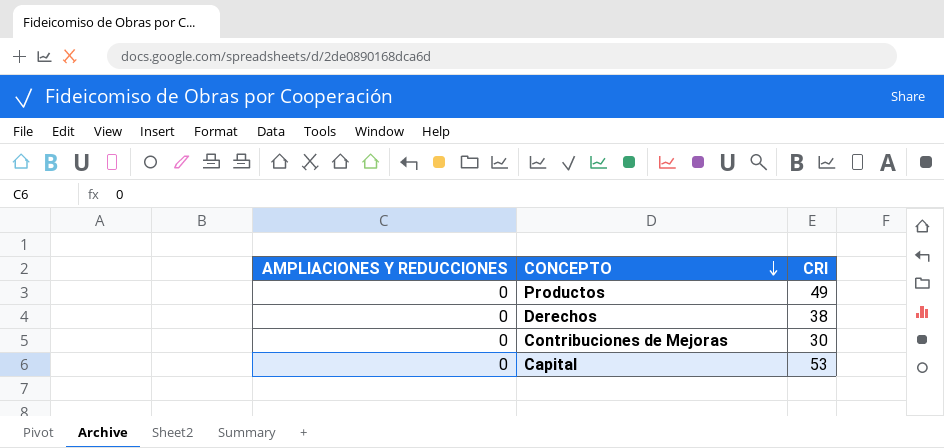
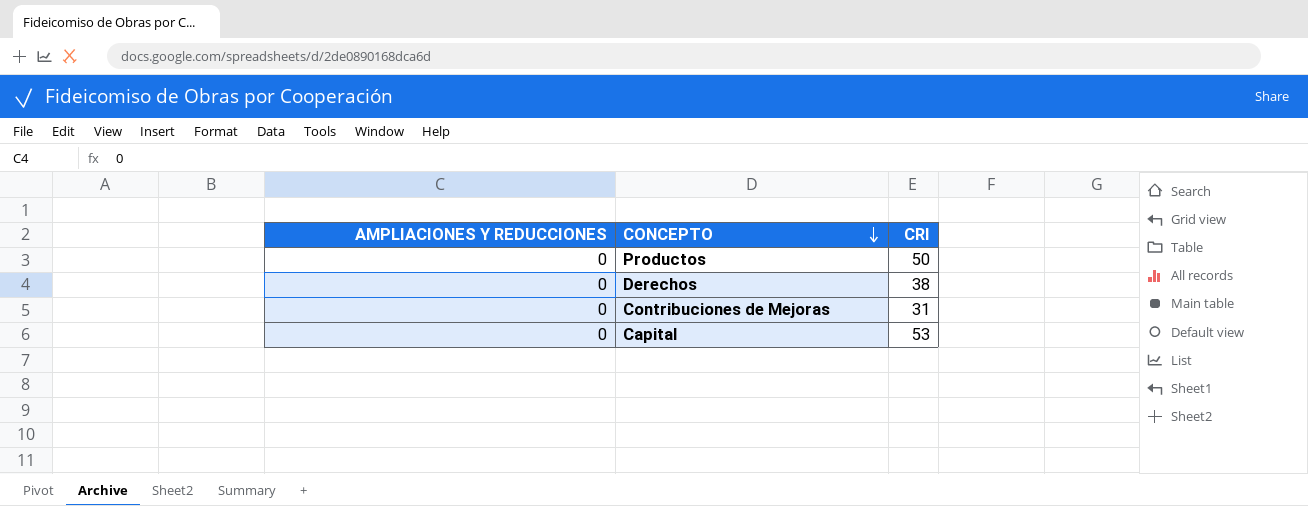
Productos | CRI: 49 -> 50
Contribuciones de Mejoras | CRI: 30 -> 31

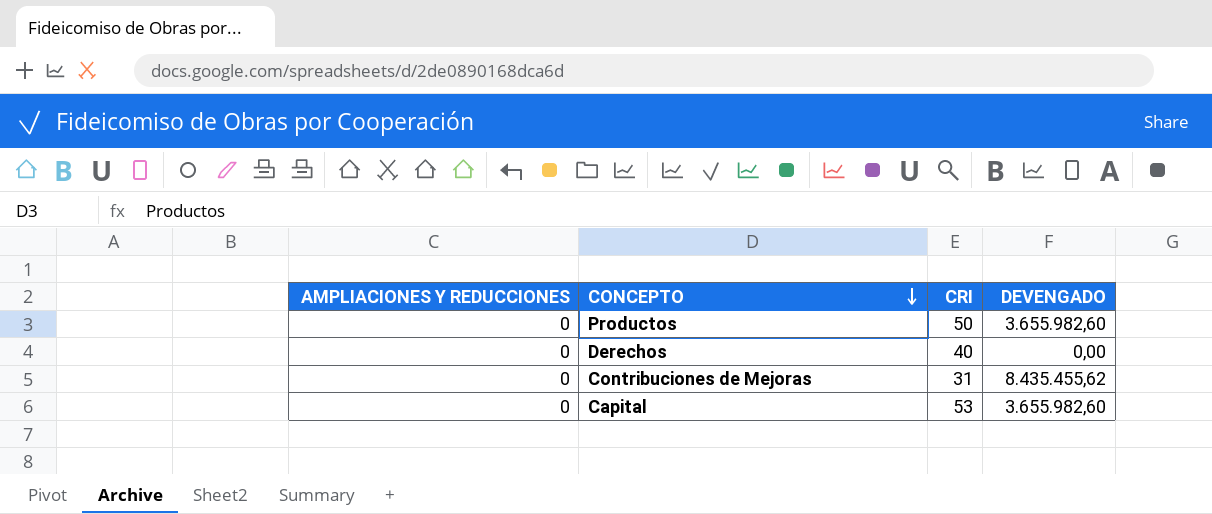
column DEVENGADO | position: none -> 4
Derechos | CRI: 38 -> 40

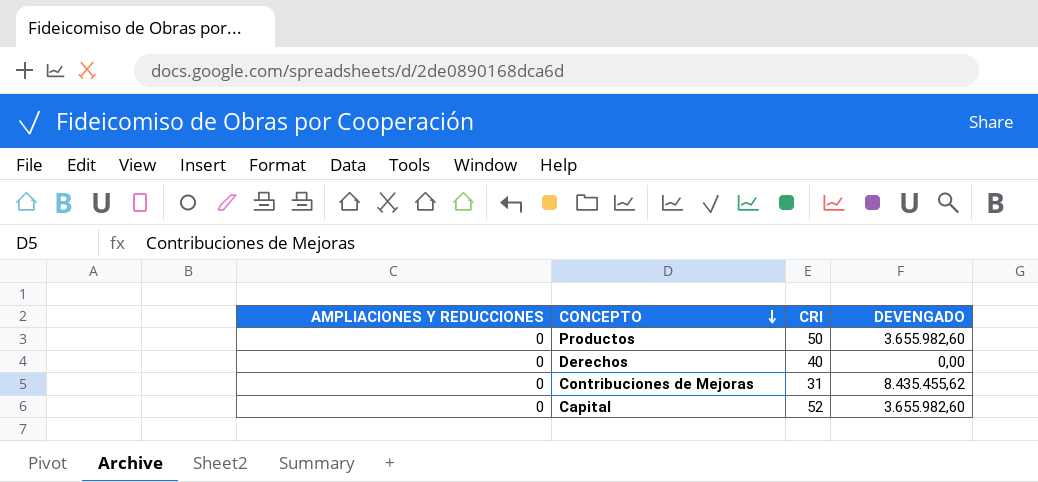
Capital | CRI: 53 -> 52

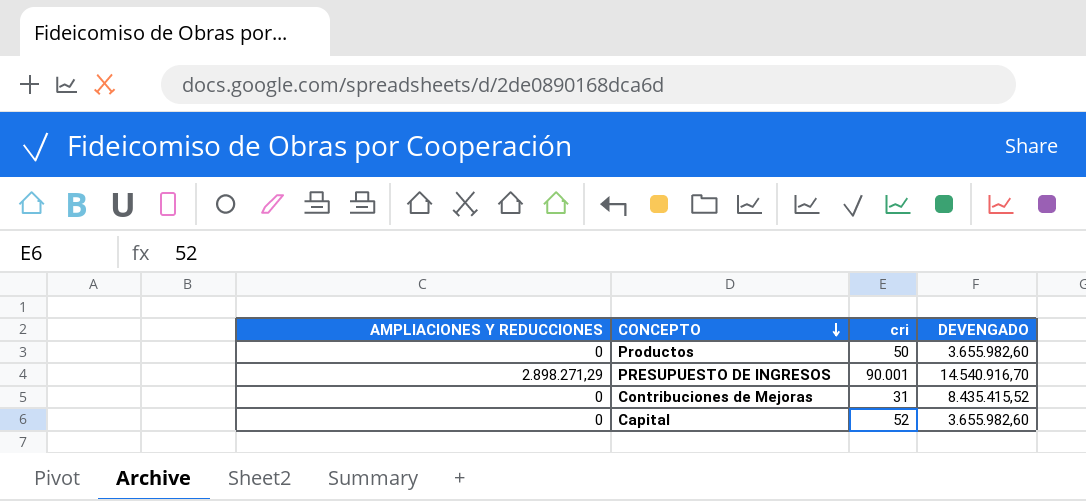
column name: CRI -> cri
row Derechos: 0 | 40 | 0,00 -> none
row PRESUPUESTO DE INGRESOS: none -> 2.898.271,29 | 90.001 | 14.540.916,70
Contribuciones de Mejoras | DEVENGADO: 8.435.455,62 -> 8.435.415,52

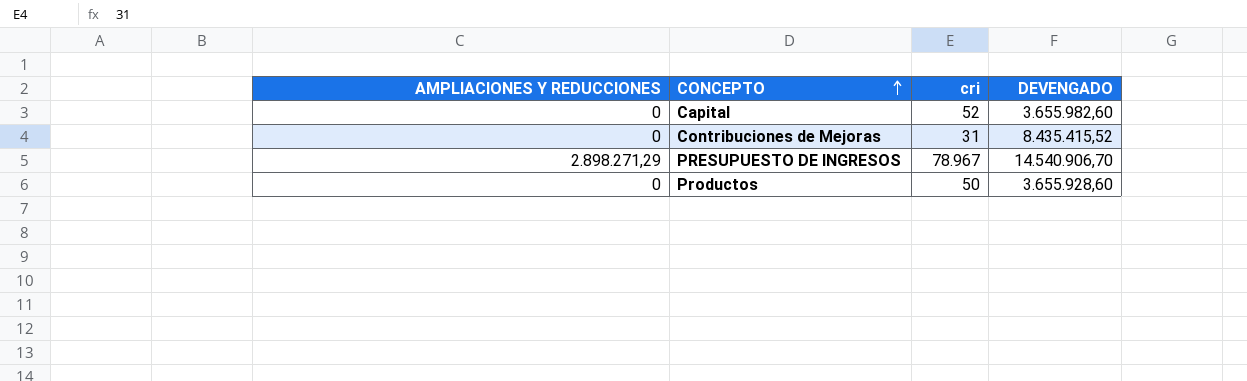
row order: CONCEPTO descending -> CONCEPTO ascending
PRESUPUESTO DE INGRESOS | cri: 90.001 -> 78.967
PRESUPUESTO DE INGRESOS | DEVENGADO: 14.540.916,70 -> 14.540.906,70
Productos | DEVENGADO: 3.655.982,60 -> 3.655.928,60

